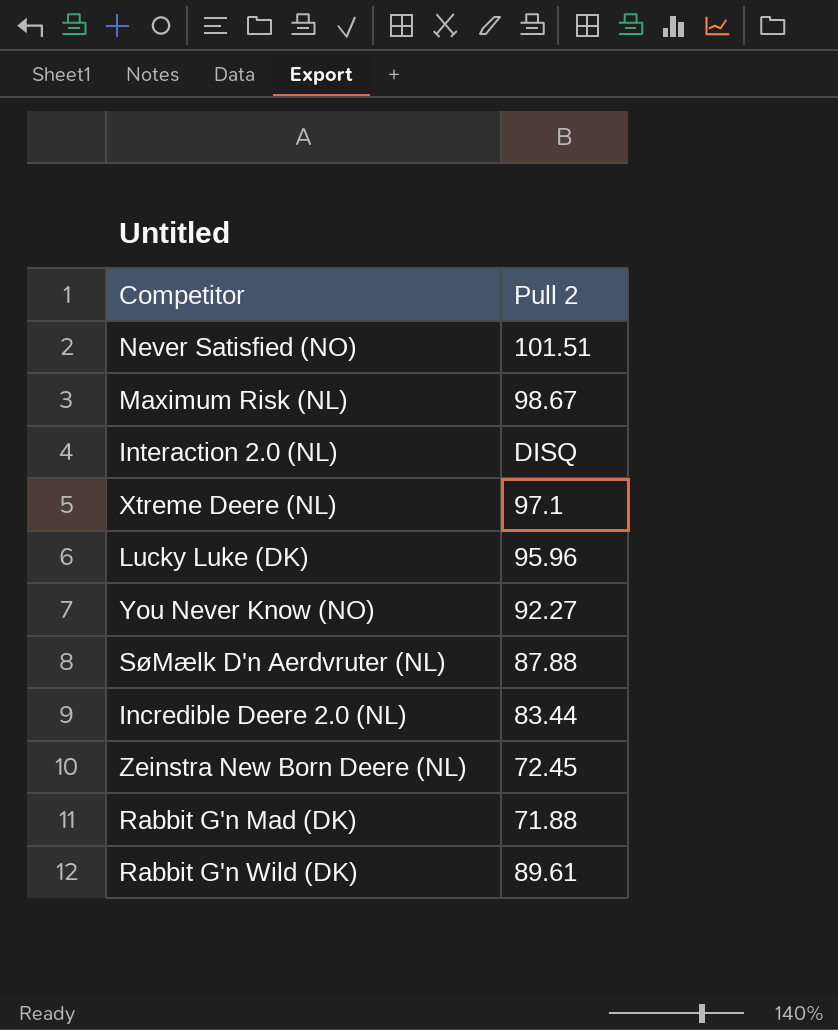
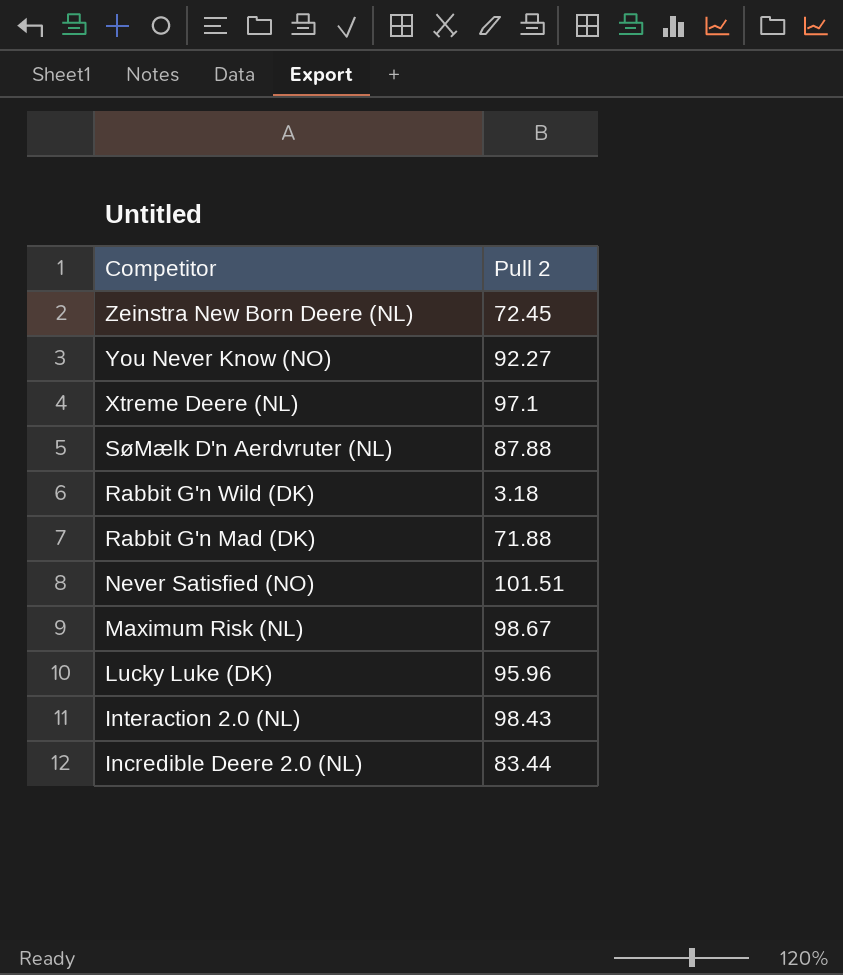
row order: none -> Competitor descending
Rabbit G'n Wild (DK) | Pull 2: 89.61 -> 3.18
Interaction 2.0 (NL) | Pull 2: DISQ -> 98.43

